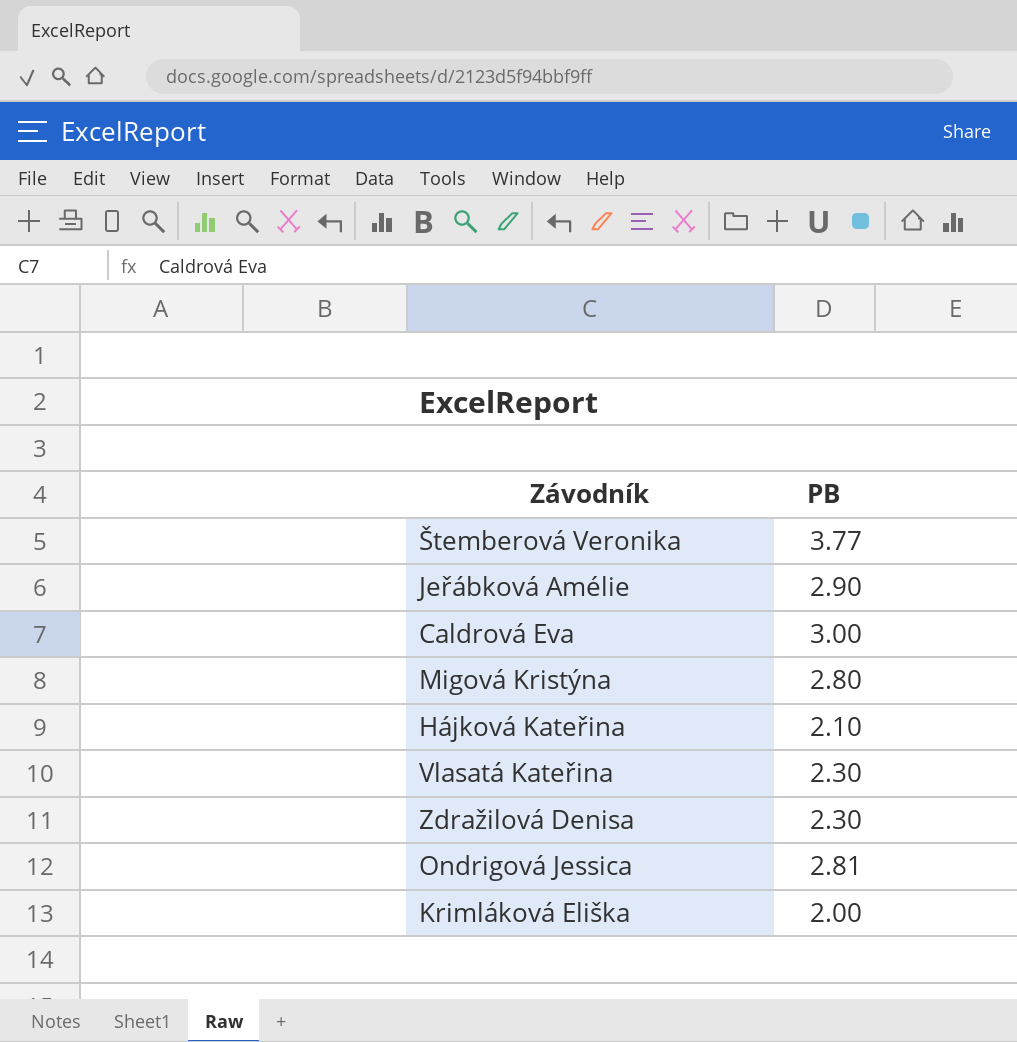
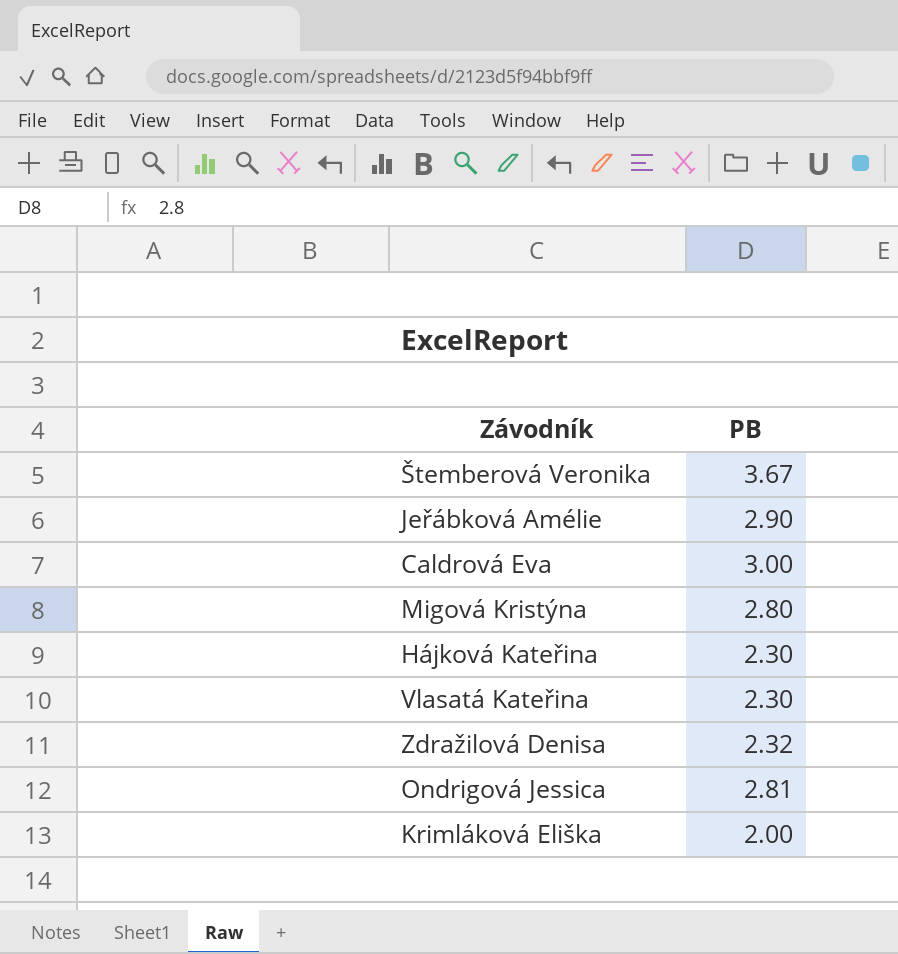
Štemberová Veronika | PB: 3.77 -> 3.67
Hájková Kateřina | PB: 2.10 -> 2.30
Zdražilová Denisa | PB: 2.30 -> 2.32

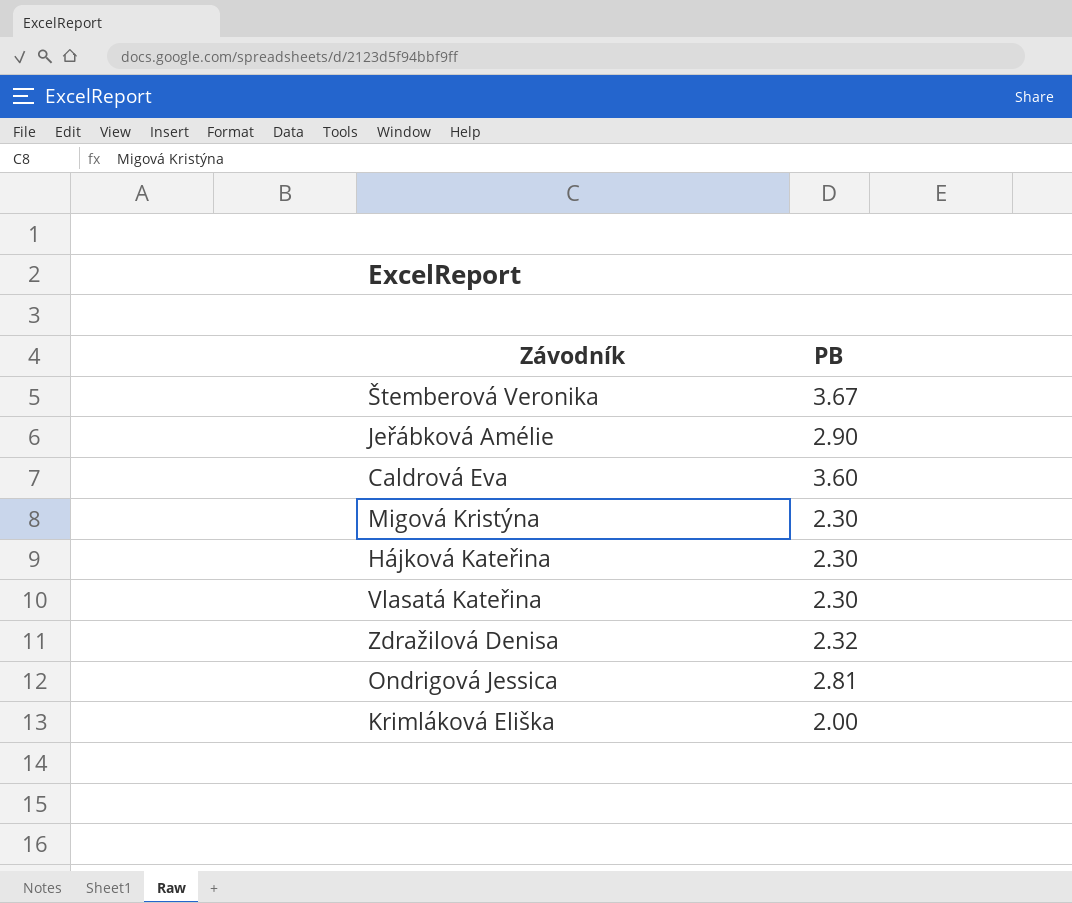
Caldrová Eva | PB: 3.00 -> 3.60
Migová Kristýna | PB: 2.80 -> 2.30

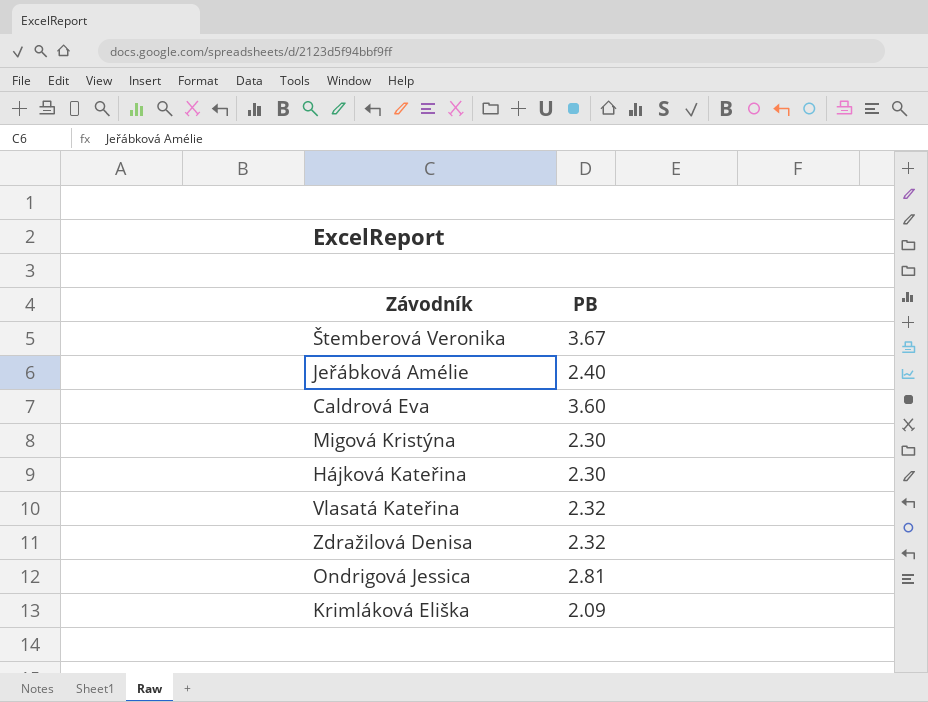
Jeřábková Amélie | PB: 2.90 -> 2.40
Vlasatá Kateřina | PB: 2.30 -> 2.32
Krimláková Eliška | PB: 2.00 -> 2.09

